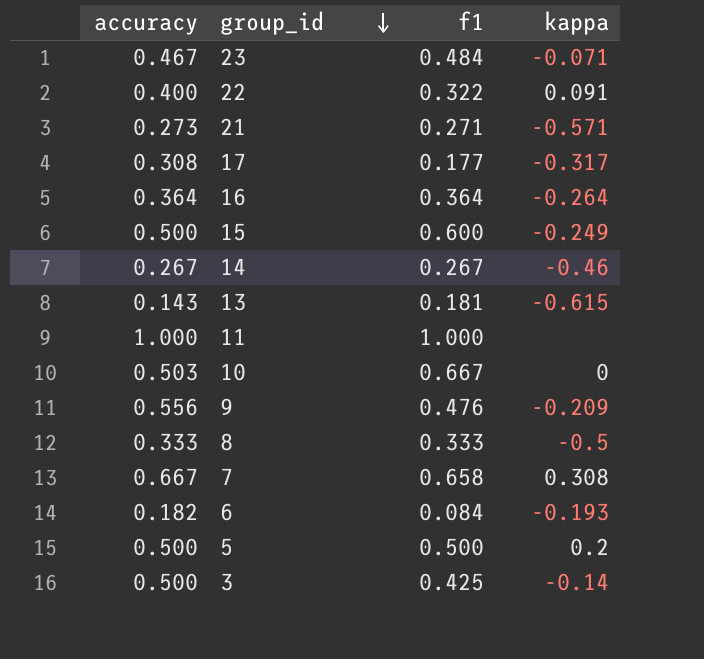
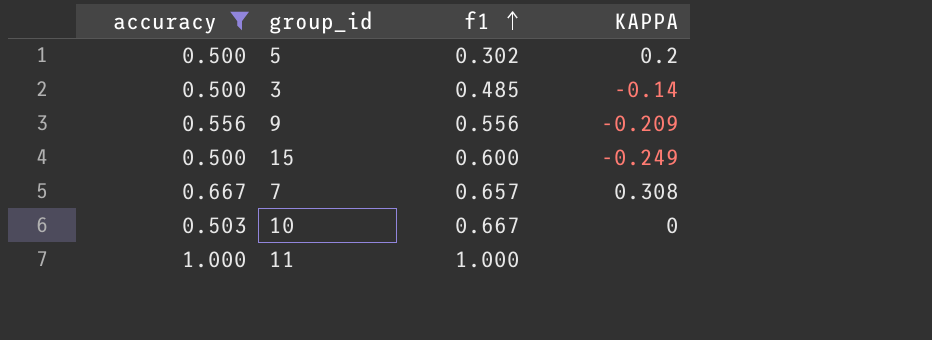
filter: none -> accuracy >= 0.500
row order: group_id descending -> f1 ascending
column name: kappa -> KAPPA
5 | f1: 0.500 -> 0.302
3 | f1: 0.425 -> 0.485
9 | f1: 0.476 -> 0.556
7 | f1: 0.658 -> 0.657

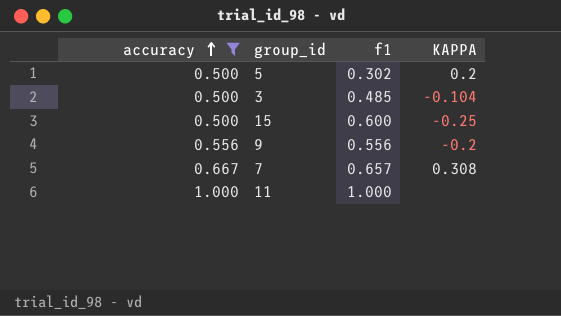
row order: f1 ascending -> accuracy ascending
row 10: 0.503 | 0.667 | 0 -> none
3 | KAPPA: -0.14 -> -0.104
15 | KAPPA: -0.249 -> -0.25
9 | KAPPA: -0.209 -> -0.2

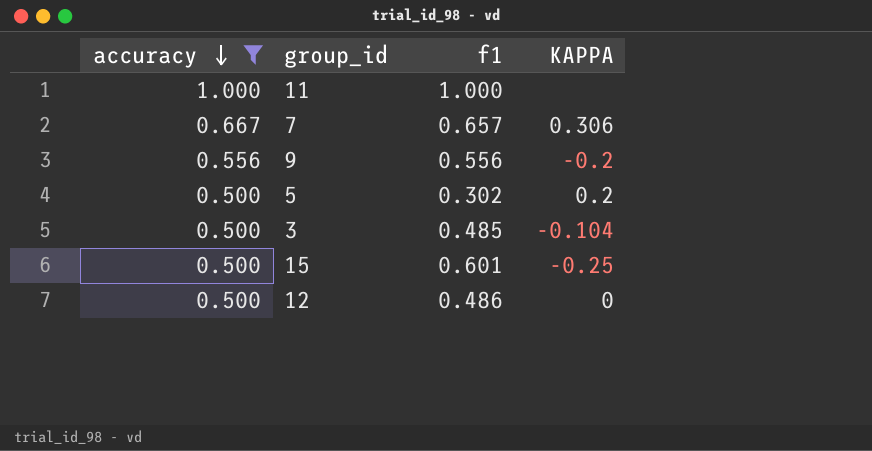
row order: accuracy ascending -> accuracy descending
7 | KAPPA: 0.308 -> 0.306
15 | f1: 0.600 -> 0.601
row 12: none -> 0.500 | 0.486 | 0

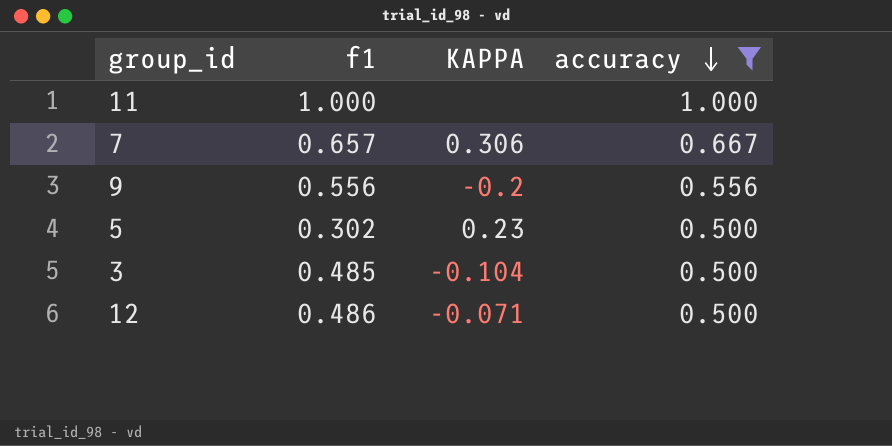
column accuracy | position: 1 -> 4
row 15: 0.500 | 0.601 | -0.25 -> none
5 | KAPPA: 0.2 -> 0.23
12 | KAPPA: 0 -> -0.071

